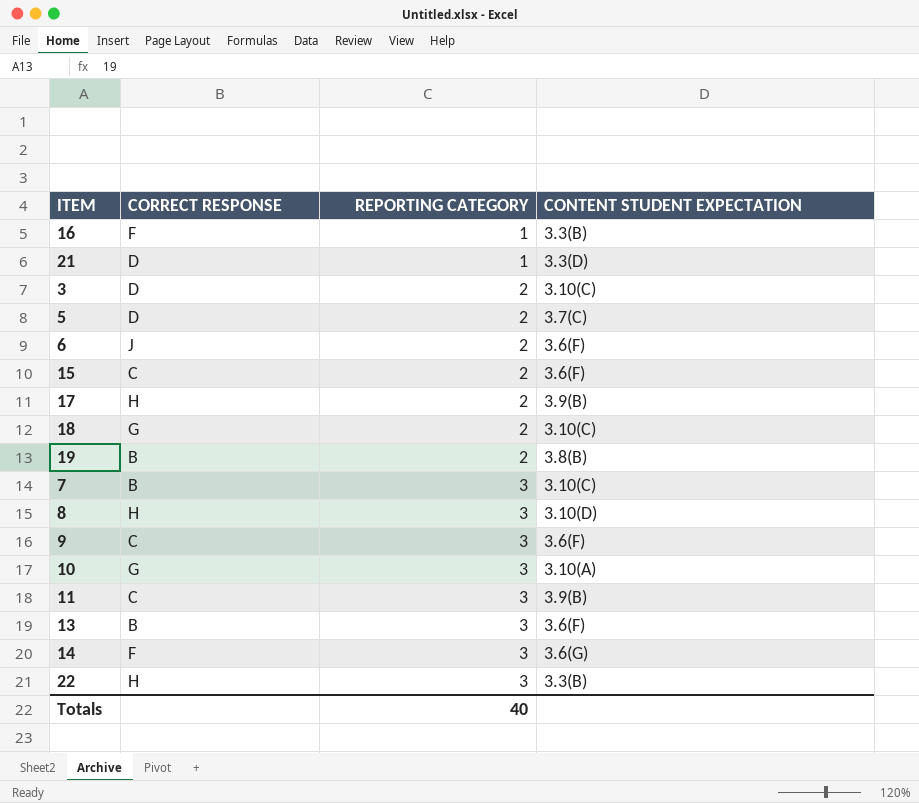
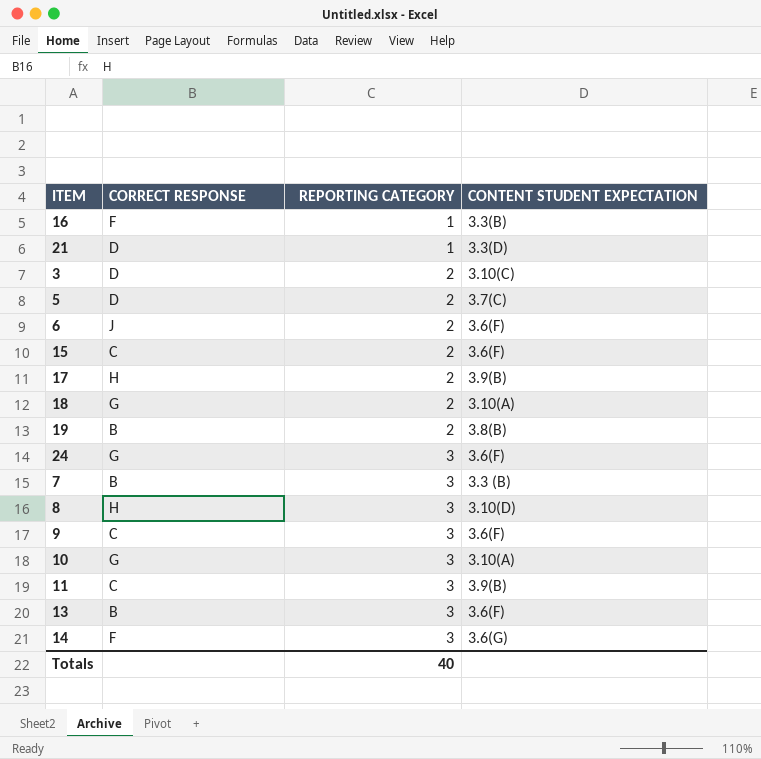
row 22: H | 3 | 3.3(B) -> none
18 | CONTENT STUDENT EXPECTATION: 3.10(C) -> 3.10(A)
row 24: none -> G | 3 | 3.6(F)
7 | CONTENT STUDENT EXPECTATION: 3.10(C) -> 3.3 (B)

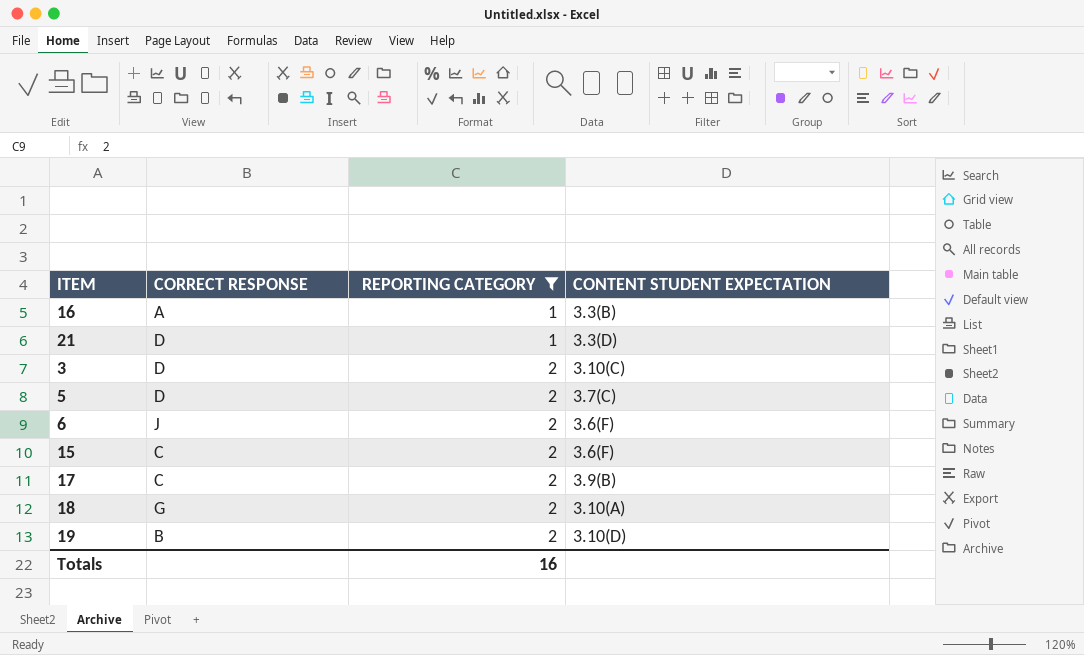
filter: none -> REPORTING CATEGORY != 3
16 | CORRECT RESPONSE: F -> A
17 | CORRECT RESPONSE: H -> C
19 | CONTENT STUDENT EXPECTATION: 3.8(B) -> 3.10(D)
Totals | REPORTING CATEGORY: 40 -> 16

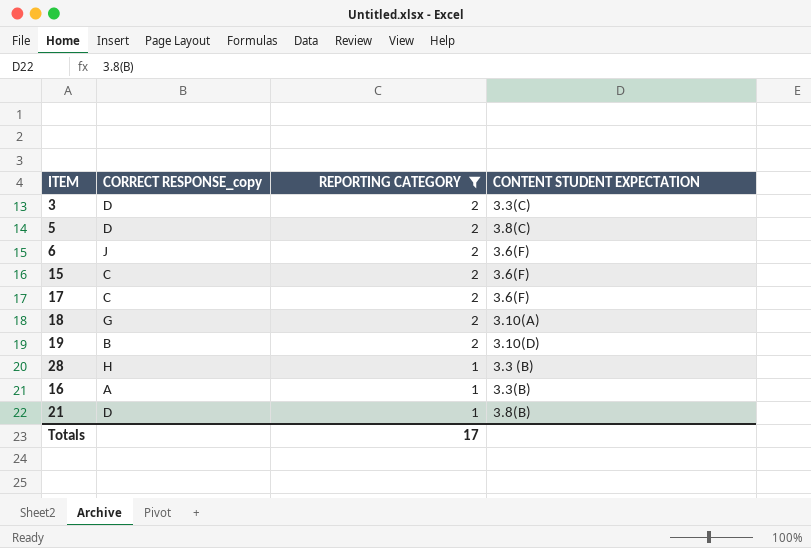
row order: REPORTING CATEGORY ascending -> REPORTING CATEGORY descending
column name: CORRECT RESPONSE -> CORRECT RESPONSE_copy
3 | CONTENT STUDENT EXPECTATION: 3.10(C) -> 3.3(C)
5 | CONTENT STUDENT EXPECTATION: 3.7(C) -> 3.8(C)
17 | CONTENT STUDENT EXPECTATION: 3.9(B) -> 3.6(F)
row 28: none -> H | 1 | 3.3 (B)
21 | CONTENT STUDENT EXPECTATION: 3.3(D) -> 3.8(B)
Totals | REPORTING CATEGORY: 16 -> 17

